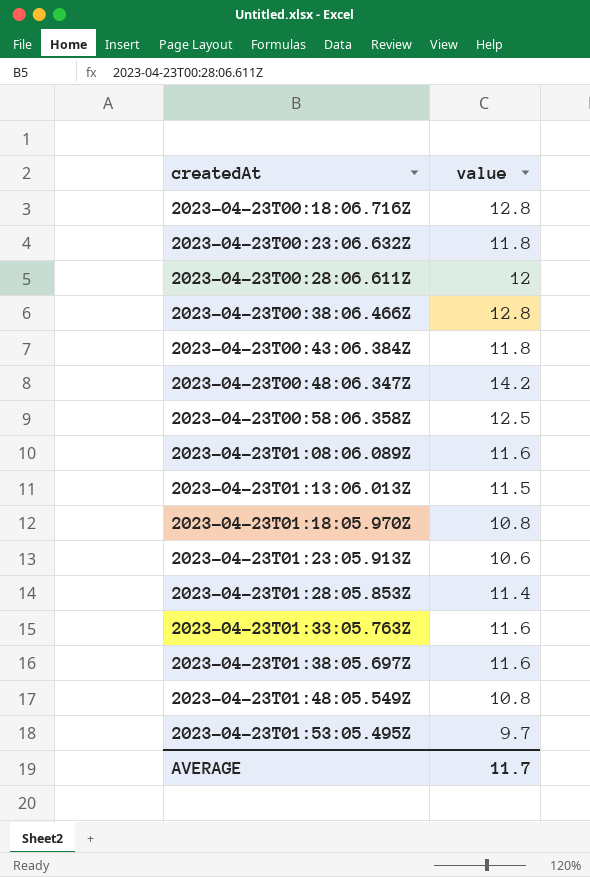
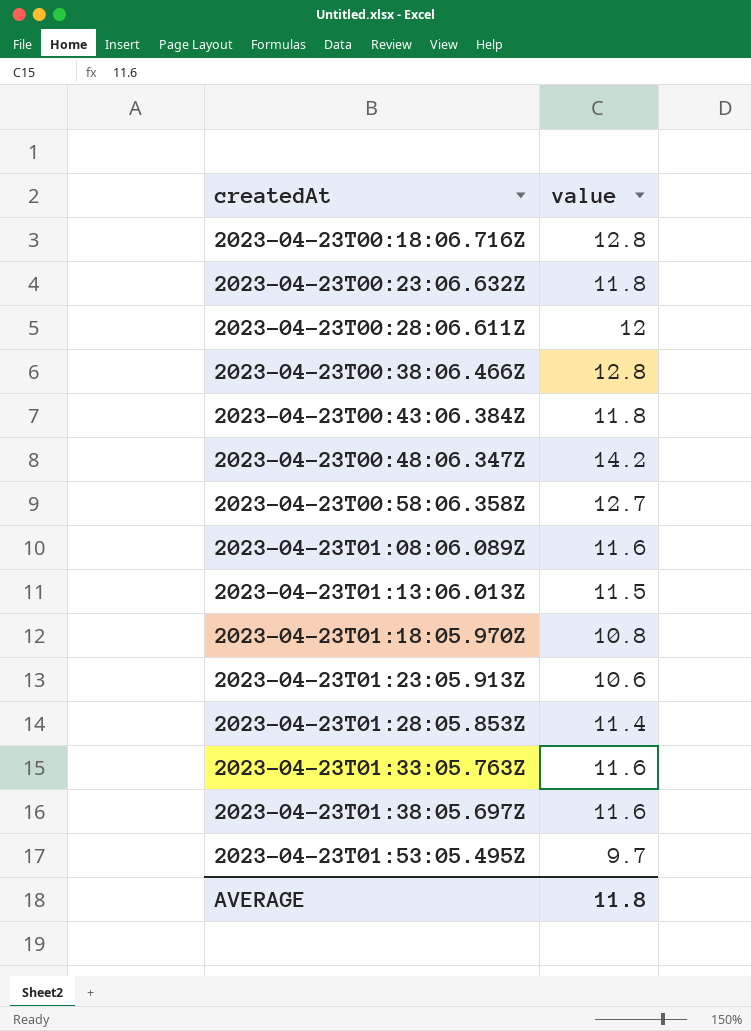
row 2023-04-23T01:48:05.549Z: 10.8 -> none
2023-04-23T00:58:06.358Z | value: 12.5 -> 12.7
AVERAGE | value: 11.7 -> 11.8

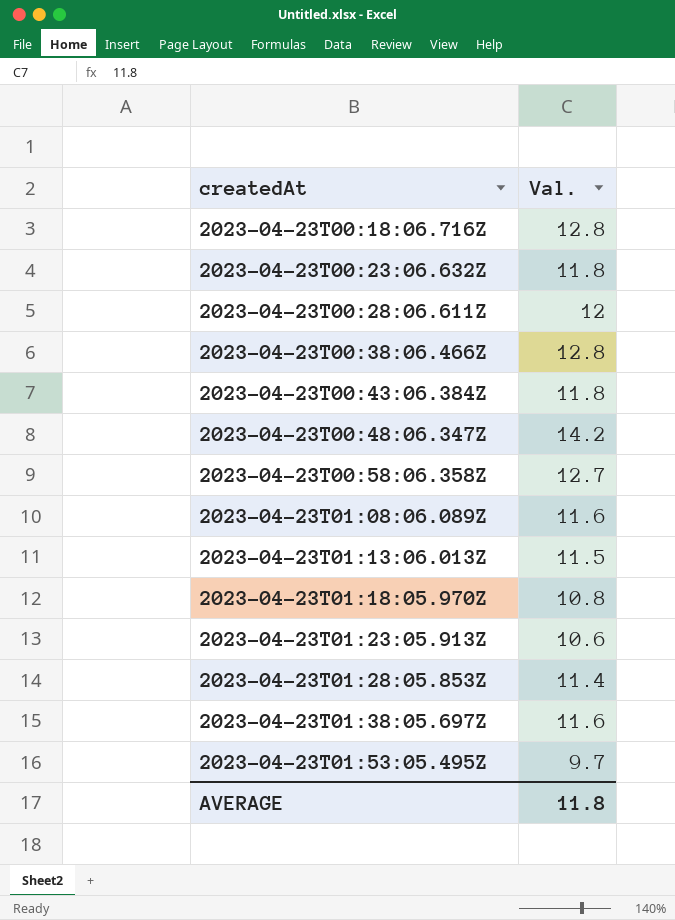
column name: value -> Val.
row 2023-04-23T01:33:05.763Z: 11.6 -> none

